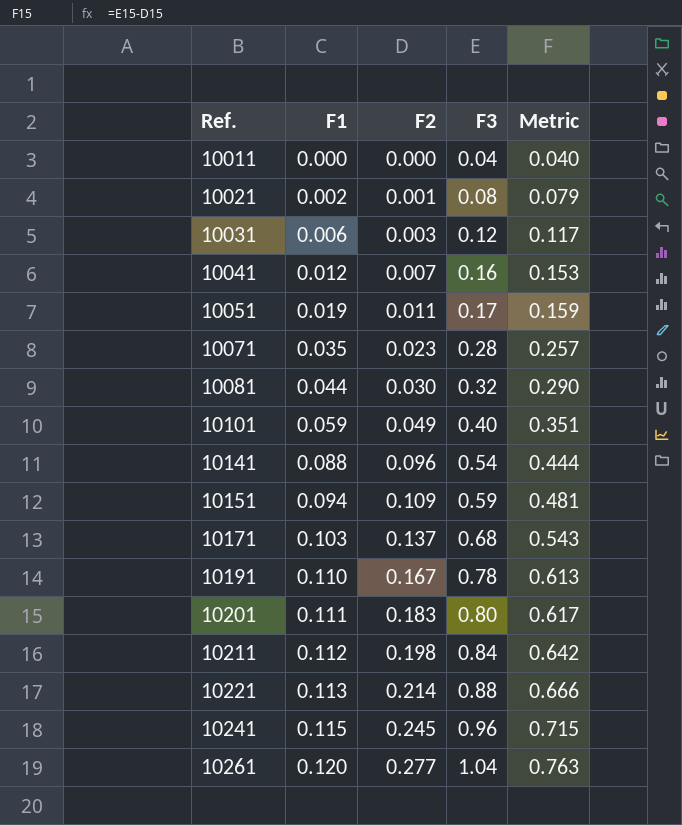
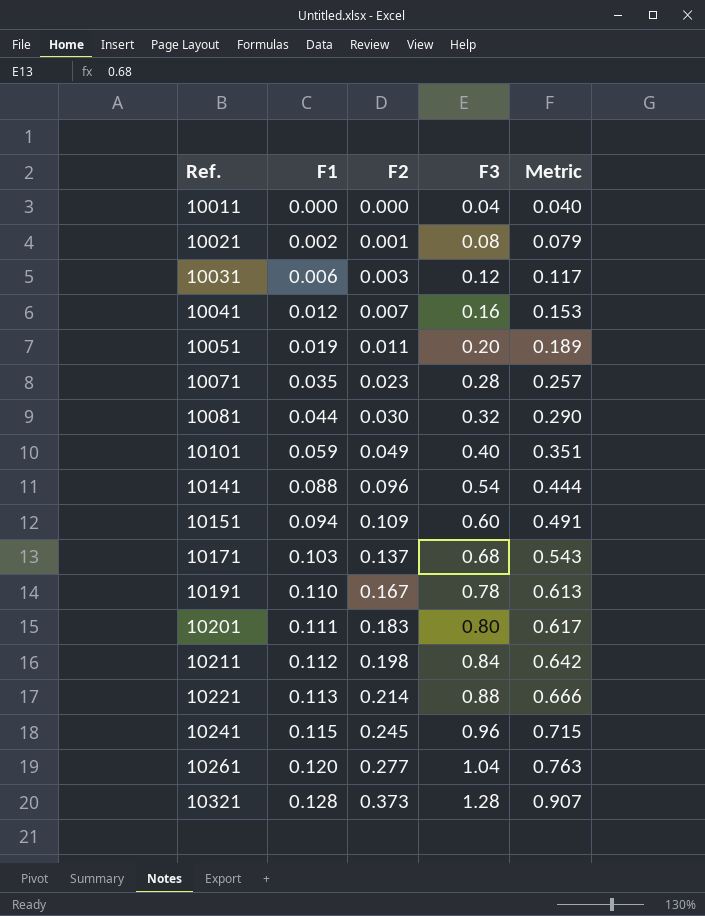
10051 | F3: 0.17 -> 0.20
10051 | Metric: 0.159 -> 0.189
10151 | F3: 0.59 -> 0.60
10151 | Metric: 0.481 -> 0.491
row 10321: none -> 0.128 | 0.373 | 1.28 | 0.907

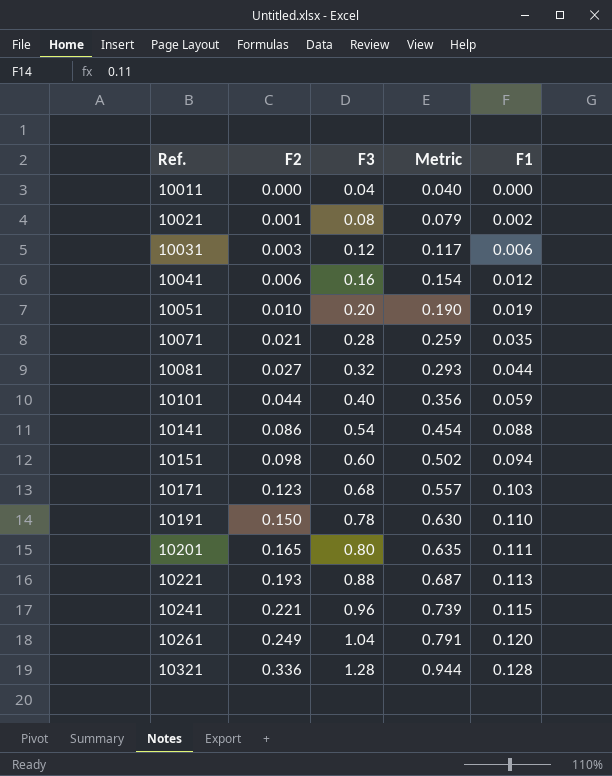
column F1 | position: 2 -> 5
row 10211: 0.112 | 0.198 | 0.84 | 0.642 -> none
10041 | F2: 0.007 -> 0.006
10041 | Metric: 0.153 -> 0.154
10051 | F2: 0.011 -> 0.010
10051 | Metric: 0.189 -> 0.190
10071 | F2: 0.023 -> 0.021
10071 | Metric: 0.257 -> 0.259
10081 | F2: 0.030 -> 0.027
10081 | Metric: 0.290 -> 0.293
10101 | F2: 0.049 -> 0.044
10101 | Metric: 0.351 -> 0.356
10141 | F2: 0.096 -> 0.086
10141 | Metric: 0.444 -> 0.454
10151 | F2: 0.109 -> 0.098
10151 | Metric: 0.491 -> 0.502
10171 | F2: 0.137 -> 0.123
10171 | Metric: 0.543 -> 0.557
10191 | F2: 0.167 -> 0.150
10191 | Metric: 0.613 -> 0.630
10201 | F2: 0.183 -> 0.165
10201 | Metric: 0.617 -> 0.635
10221 | F2: 0.214 -> 0.193
10221 | Metric: 0.666 -> 0.687
10241 | F2: 0.245 -> 0.221
10241 | Metric: 0.715 -> 0.739
10261 | F2: 0.277 -> 0.249
10261 | Metric: 0.763 -> 0.791
10321 | F2: 0.373 -> 0.336
10321 | Metric: 0.907 -> 0.944

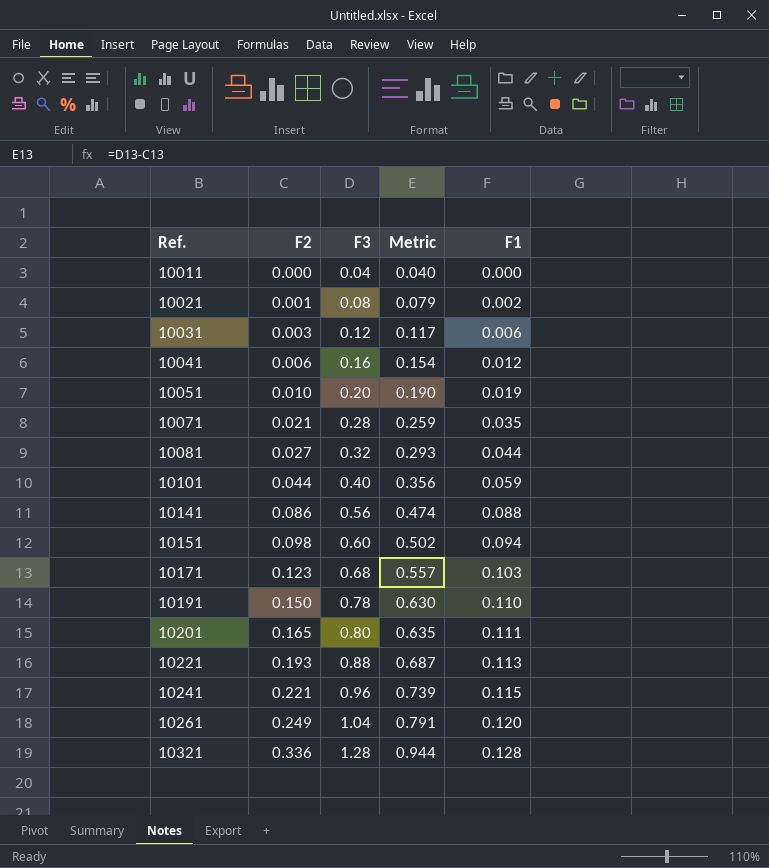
10141 | F3: 0.54 -> 0.56
10141 | Metric: 0.454 -> 0.474

